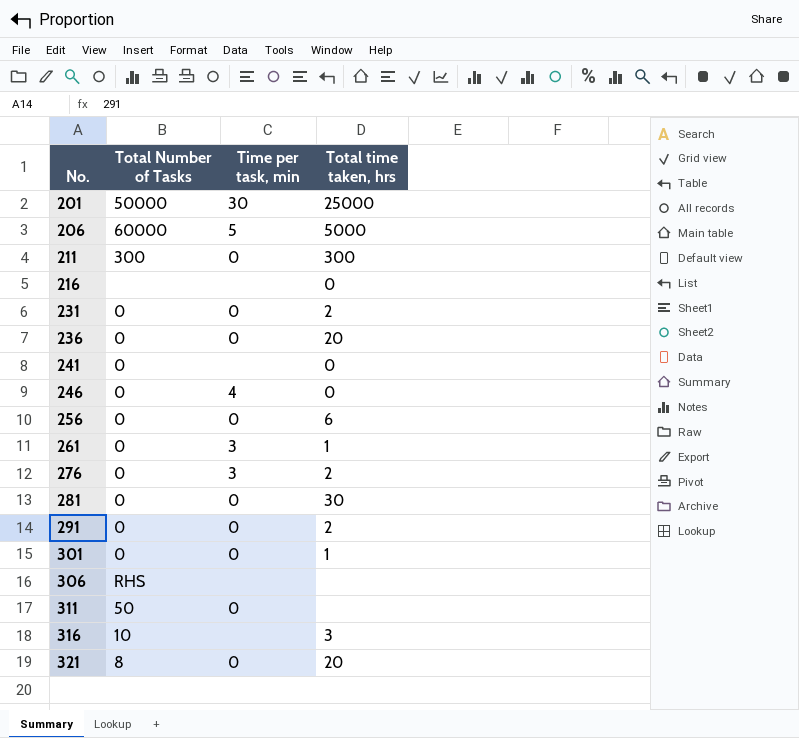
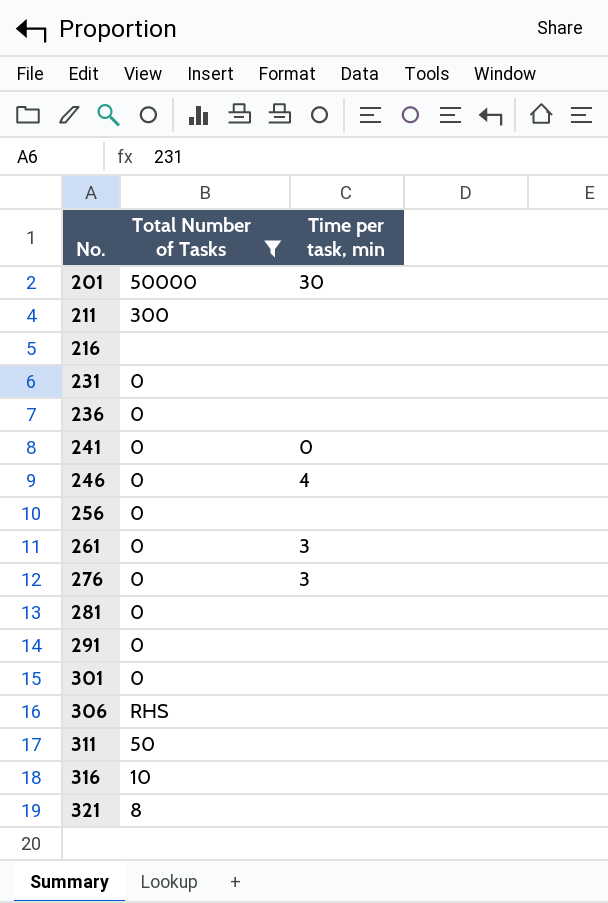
filter: none -> Total Number of Tasks != 60000
column Total time taken, hrs | position: 4 -> none
211 | Time per task, min: 0 -> none
231 | Time per task, min: 0 -> none
236 | Time per task, min: 0 -> none
241 | Time per task, min: none -> 0
256 | Time per task, min: 0 -> none
281 | Time per task, min: 0 -> none
291 | Time per task, min: 0 -> none
301 | Time per task, min: 0 -> none
311 | Time per task, min: 0 -> none
321 | Time per task, min: 0 -> none

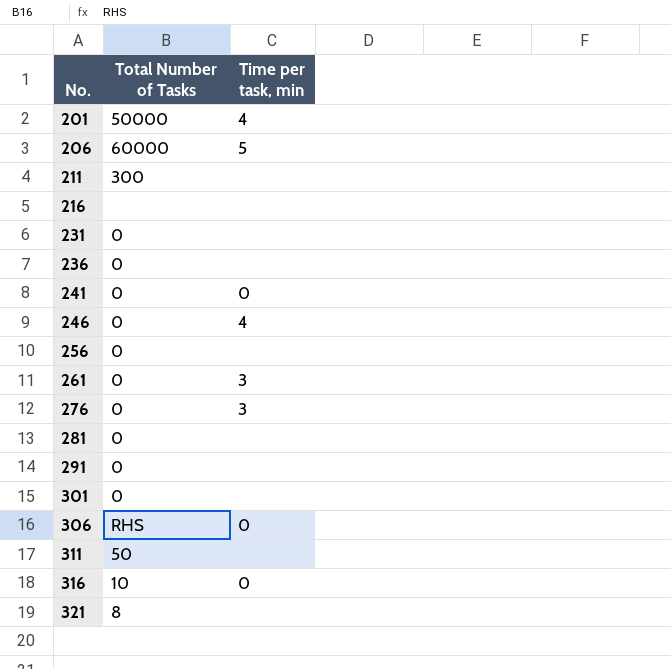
filter: Total Number of Tasks != 60000 -> none
201 | Time per task, min: 30 -> 4
306 | Time per task, min: none -> 0
316 | Time per task, min: none -> 0

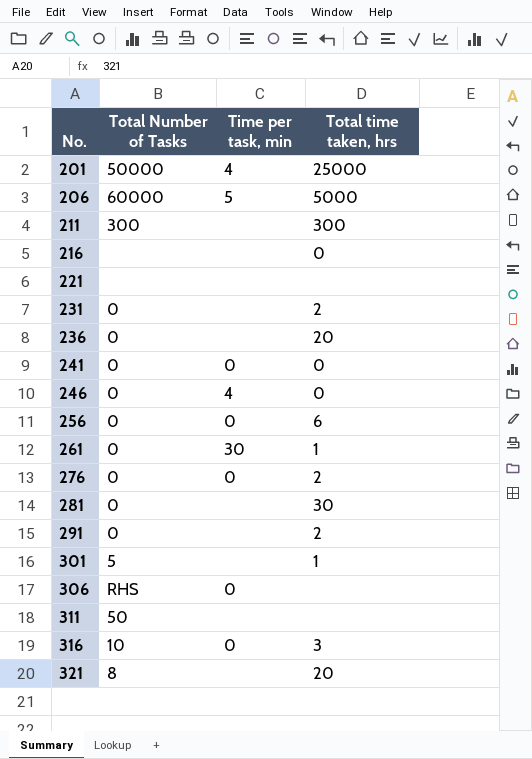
column Total time taken, hrs | position: none -> 4
row 221: none -> none | none | none
256 | Time per task, min: none -> 0
261 | Time per task, min: 3 -> 30
276 | Time per task, min: 3 -> 0
301 | Total Number of Tasks: 0 -> 5

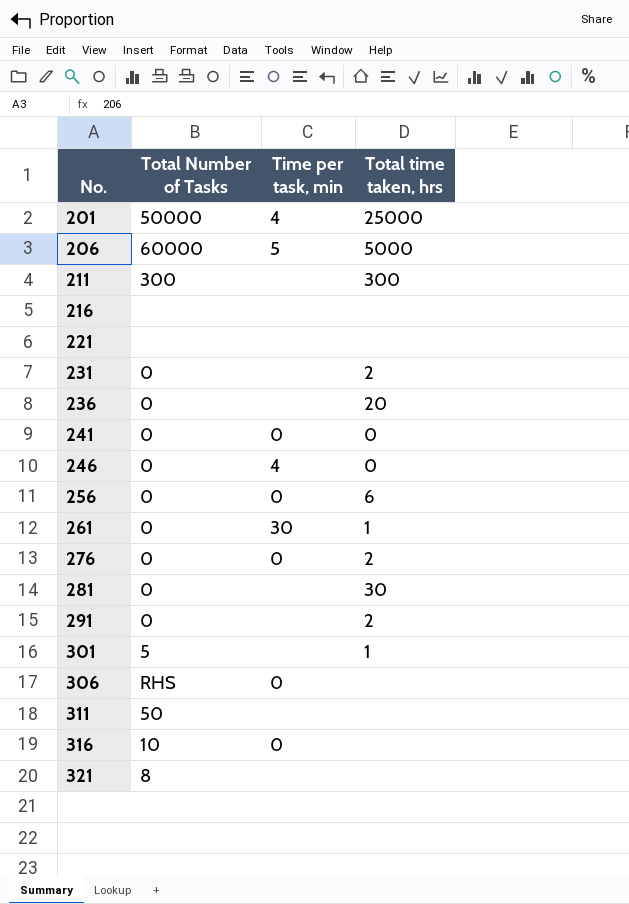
216 | Total time taken, hrs: 0 -> none
316 | Total time taken, hrs: 3 -> none
321 | Total time taken, hrs: 20 -> none

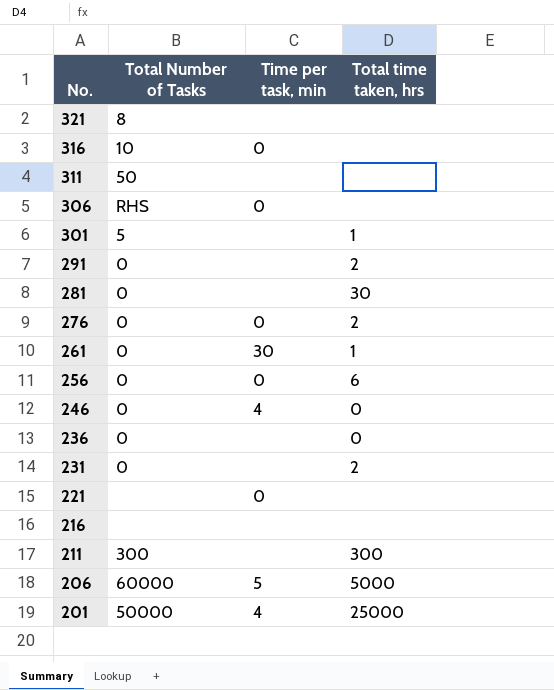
row order: No. ascending -> No. descending
row 241: 0 | 0 | 0 -> none
236 | Total time taken, hrs: 20 -> 0
221 | Time per task, min: none -> 0

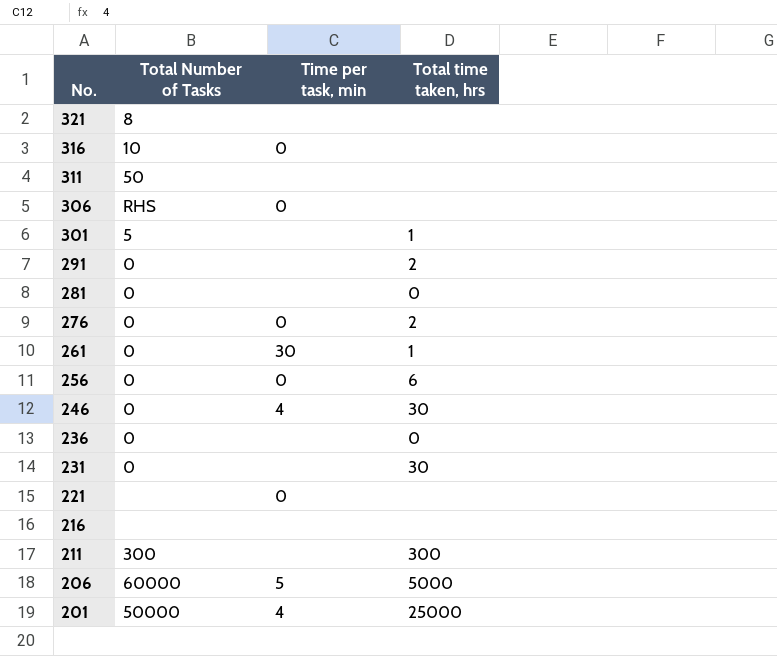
281 | Total time taken, hrs: 30 -> 0
246 | Total time taken, hrs: 0 -> 30
231 | Total time taken, hrs: 2 -> 30

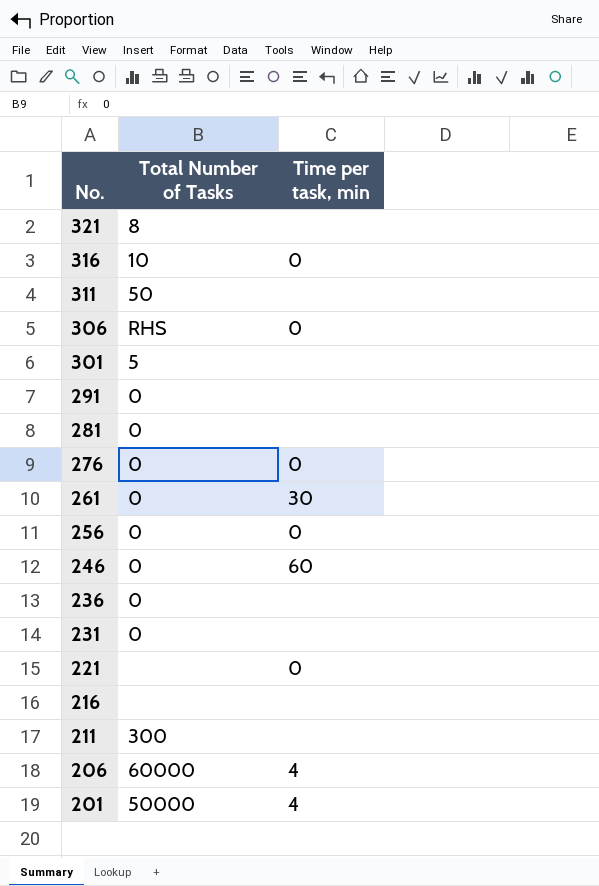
column Total time taken, hrs | position: 4 -> none
246 | Time per task, min: 4 -> 60
206 | Time per task, min: 5 -> 4

